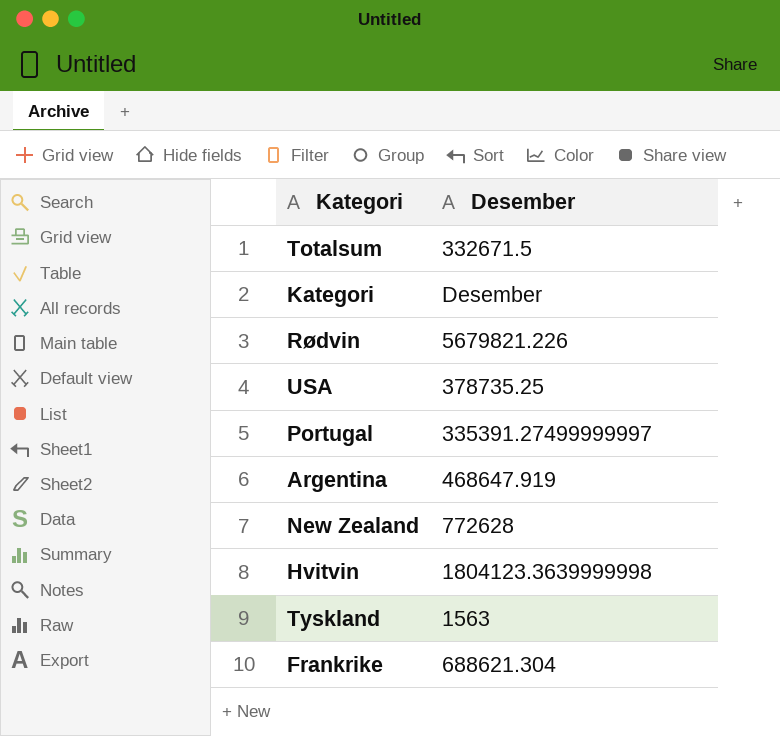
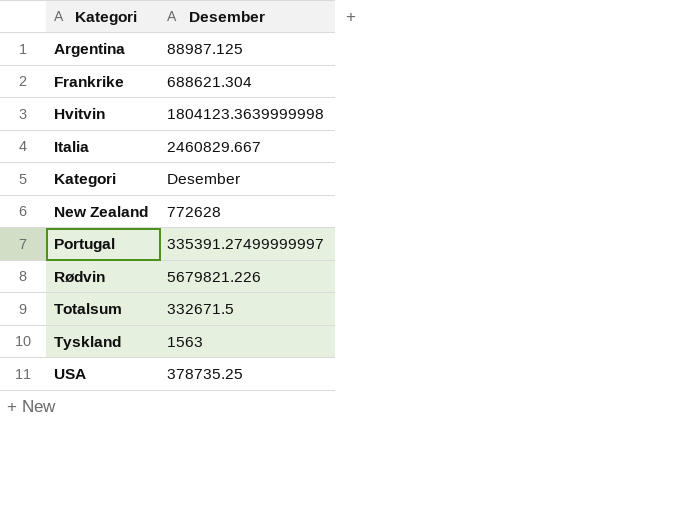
row order: none -> Kategori ascending
Argentina | Desember: 468647.919 -> 88987.125
row Italia: none -> 2460829.667

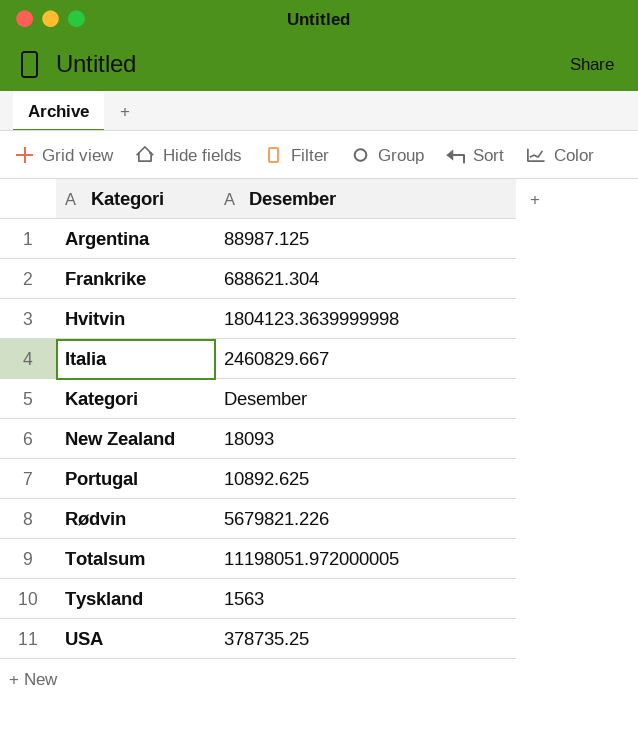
New Zealand | Desember: 772628 -> 18093
Portugal | Desember: 335391.27499999997 -> 10892.625
Totalsum | Desember: 332671.5 -> 11198051.972000005

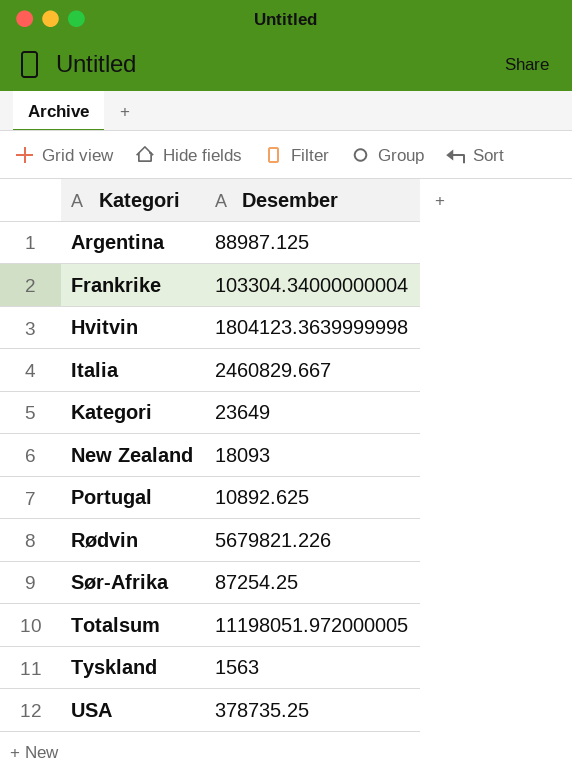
Frankrike | Desember: 688621.304 -> 103304.34000000004
Kategori | Desember: Desember -> 23649
row Sør-Afrika: none -> 87254.25

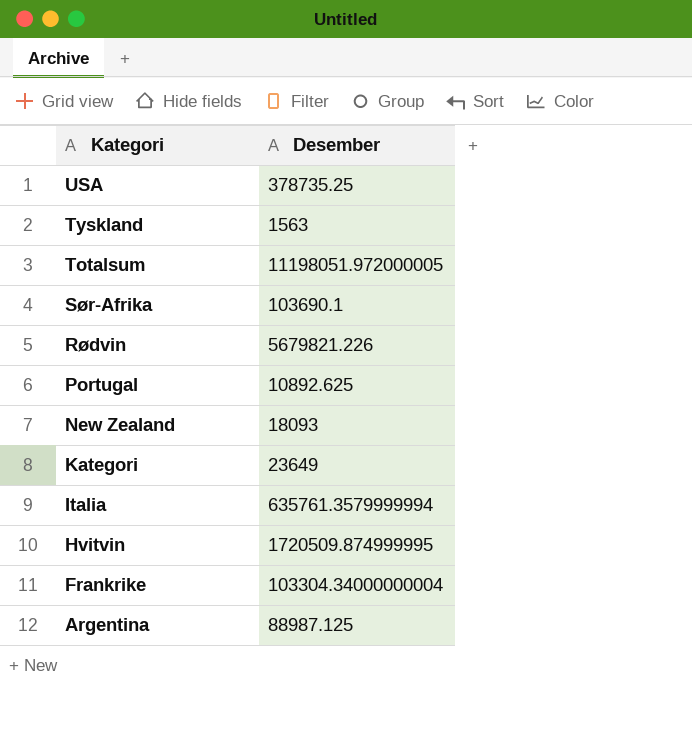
row order: Kategori ascending -> Kategori descending
Sør-Afrika | Desember: 87254.25 -> 103690.1
Italia | Desember: 2460829.667 -> 635761.3579999994
Hvitvin | Desember: 1804123.3639999998 -> 1720509.874999995

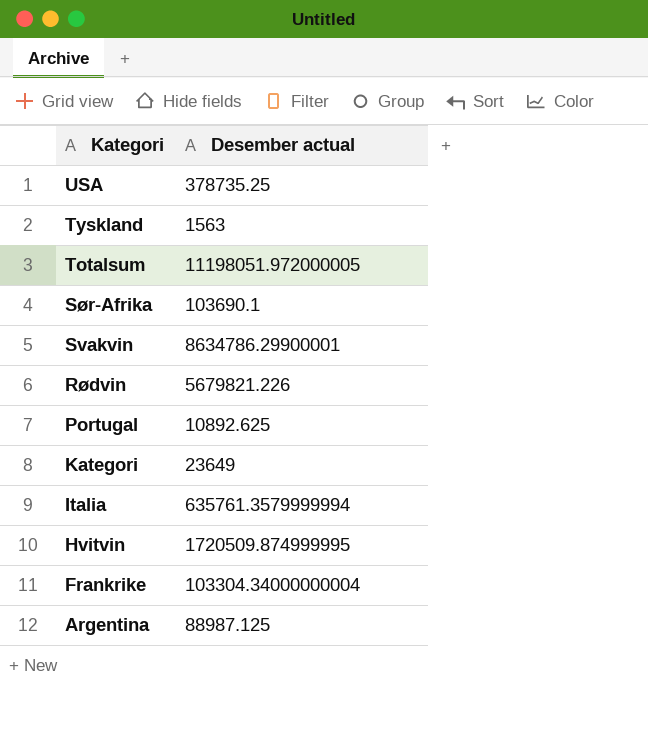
column name: Desember -> Desember actual
row New Zealand: 18093 -> none
row Svakvin: none -> 8634786.29900001

